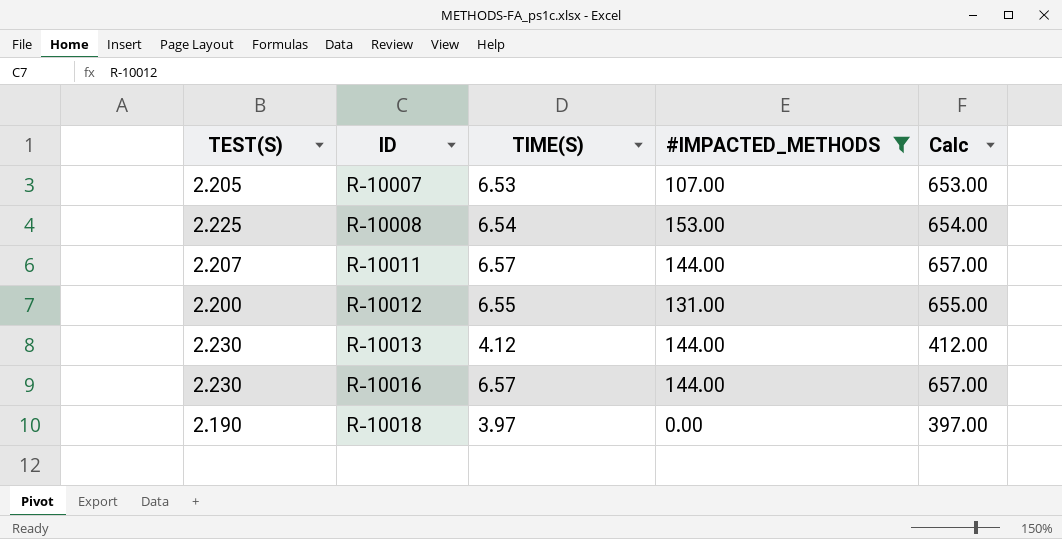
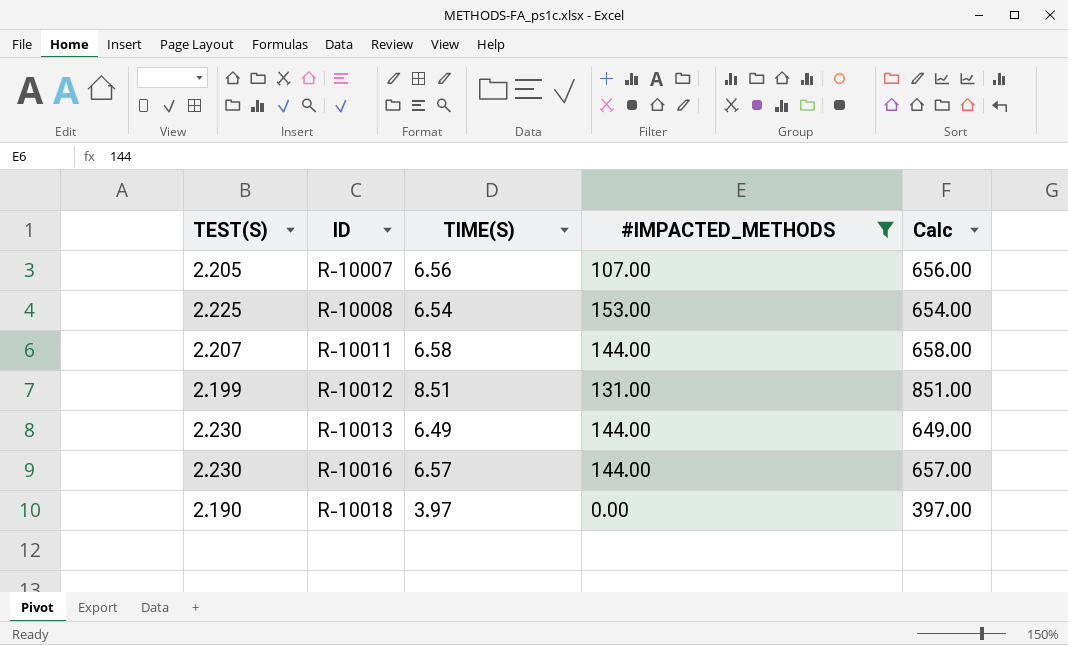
R-10007 | TIME(S): 6.53 -> 6.56
R-10007 | Calc: 653.00 -> 656.00
R-10011 | TIME(S): 6.57 -> 6.58
R-10011 | Calc: 657.00 -> 658.00
R-10012 | TEST(S): 2.200 -> 2.199
R-10012 | TIME(S): 6.55 -> 8.51
R-10012 | Calc: 655.00 -> 851.00
R-10013 | TIME(S): 4.12 -> 6.49
R-10013 | Calc: 412.00 -> 649.00

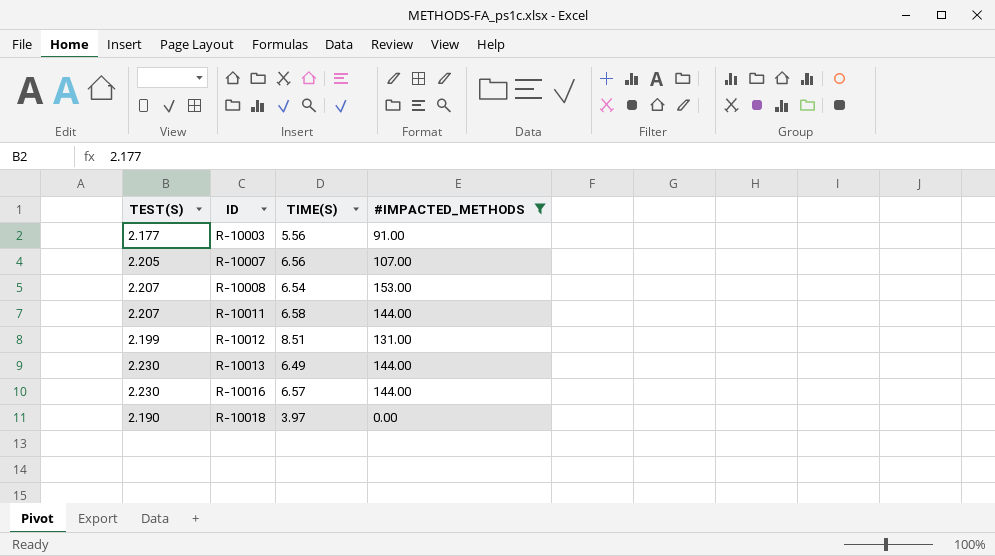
column Calc | formula: [TIME(S)] * 100 -> none
row R-10003: none -> 2.177 | 5.56 | 91.00
R-10008 | TEST(S): 2.225 -> 2.207

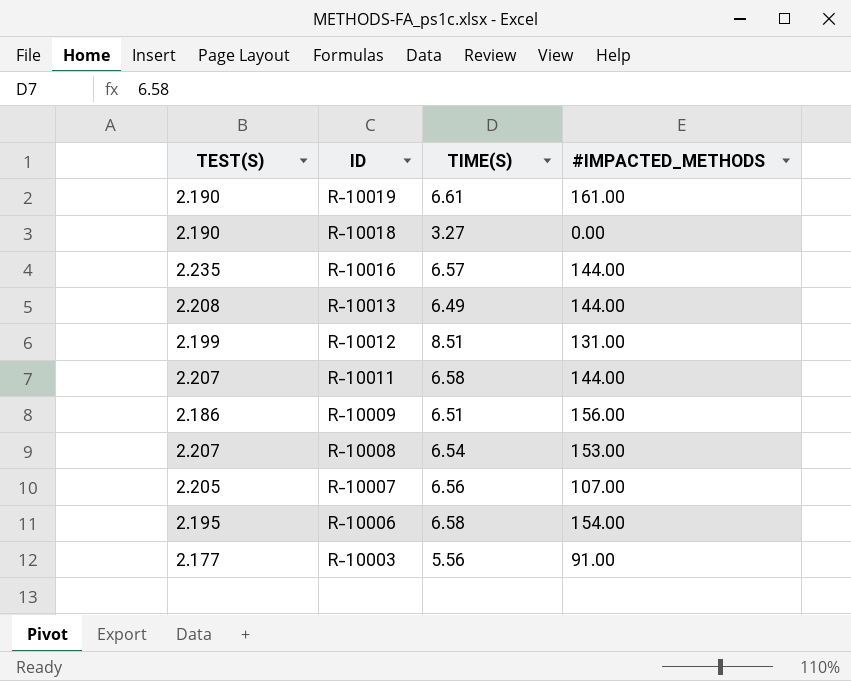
filter: #IMPACTED_METHODS <= 153.00 -> none
row order: ID ascending -> ID descending
R-10018 | TIME(S): 3.97 -> 3.27
R-10016 | TEST(S): 2.230 -> 2.235
R-10013 | TEST(S): 2.230 -> 2.208

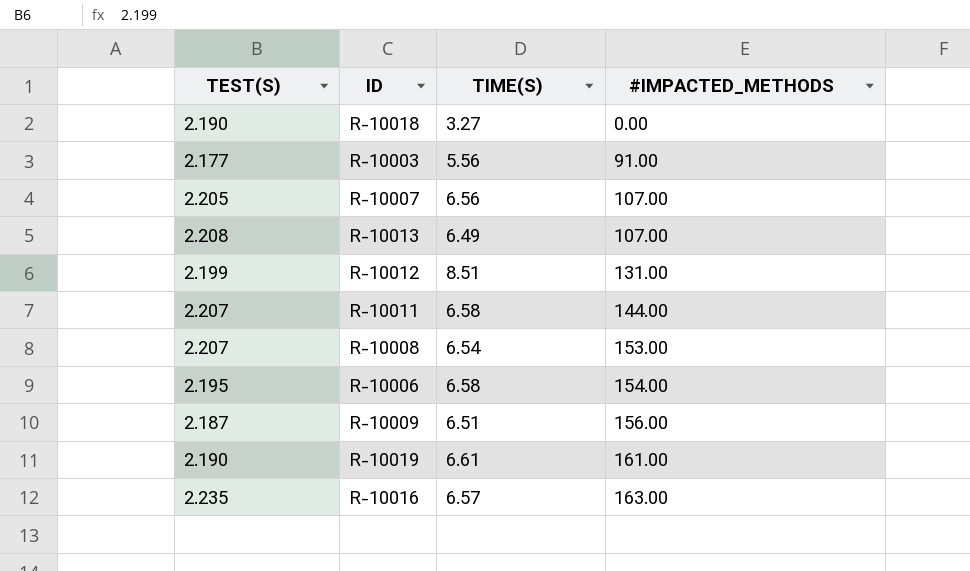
row order: ID descending -> #IMPACTED_METHODS ascending
R-10013 | #IMPACTED_METHODS: 144.00 -> 107.00
R-10009 | TEST(S): 2.186 -> 2.187
R-10016 | #IMPACTED_METHODS: 144.00 -> 163.00

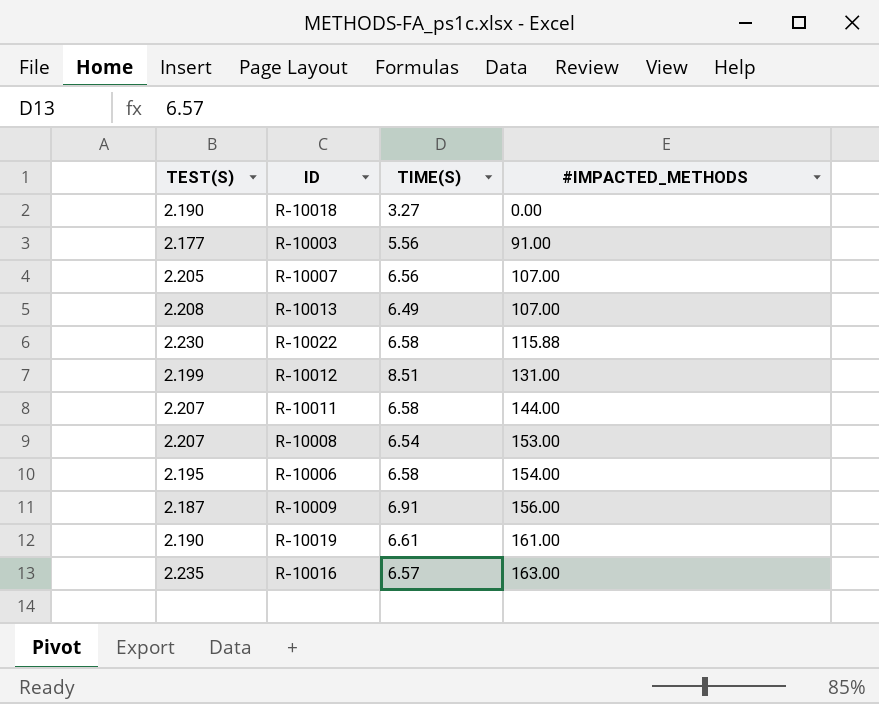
row R-10022: none -> 2.230 | 6.58 | 115.88
R-10009 | TIME(S): 6.51 -> 6.91

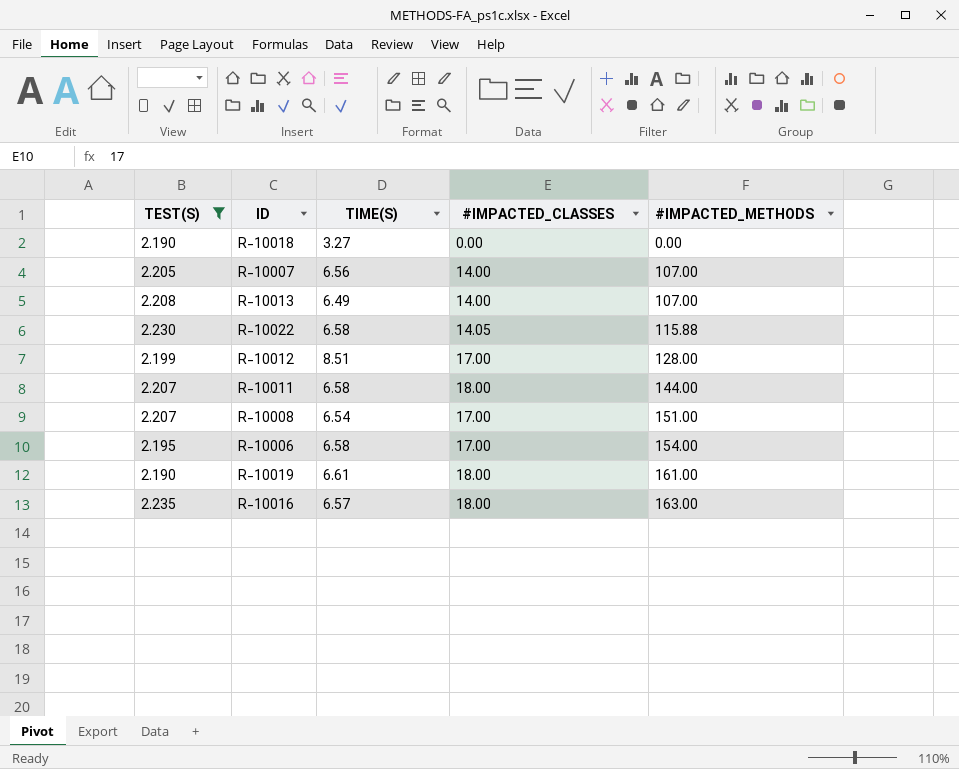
filter: none -> TEST(S) >= 2.190
column #IMPACTED_CLASSES | position: none -> 4
R-10012 | #IMPACTED_METHODS: 131.00 -> 128.00
R-10008 | #IMPACTED_METHODS: 153.00 -> 151.00

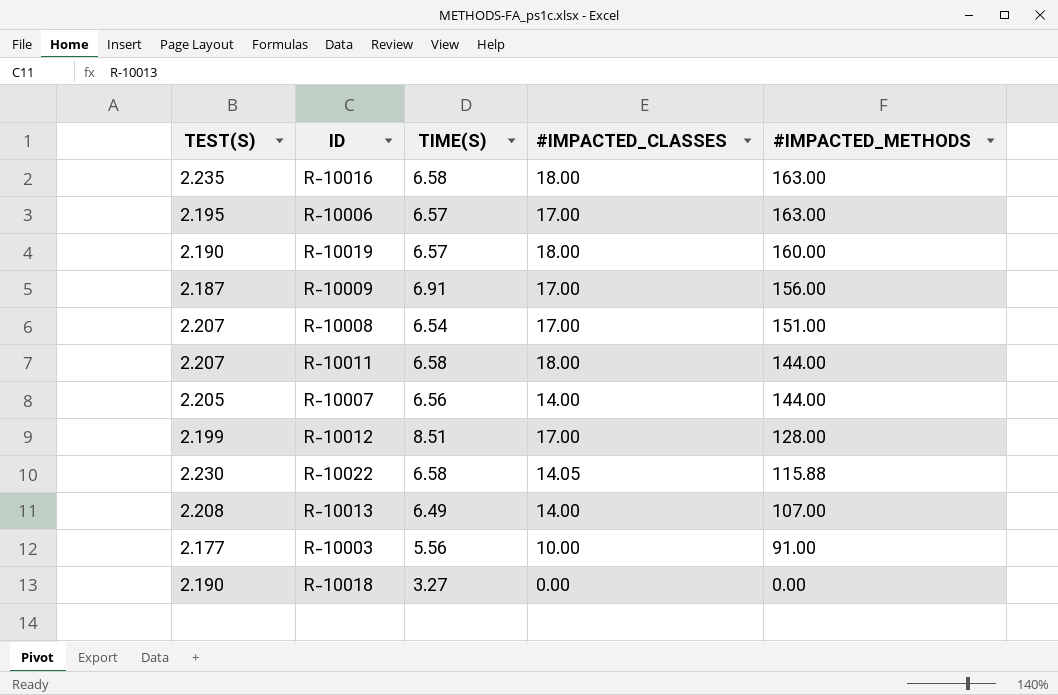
filter: TEST(S) >= 2.190 -> none
row order: #IMPACTED_METHODS ascending -> #IMPACTED_METHODS descending
R-10016 | TIME(S): 6.57 -> 6.58
R-10006 | TIME(S): 6.58 -> 6.57
R-10006 | #IMPACTED_METHODS: 154.00 -> 163.00
R-10019 | TIME(S): 6.61 -> 6.57
R-10019 | #IMPACTED_METHODS: 161.00 -> 160.00
R-10007 | #IMPACTED_METHODS: 107.00 -> 144.00

